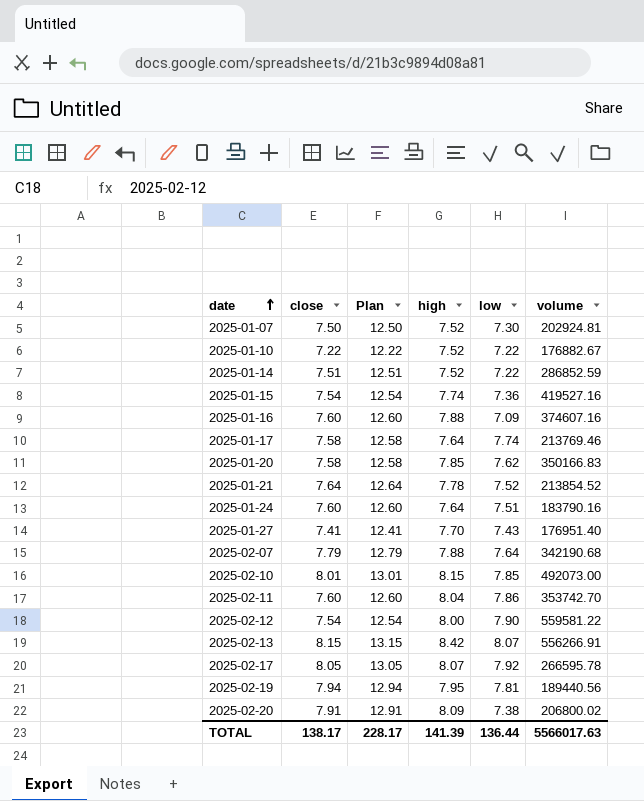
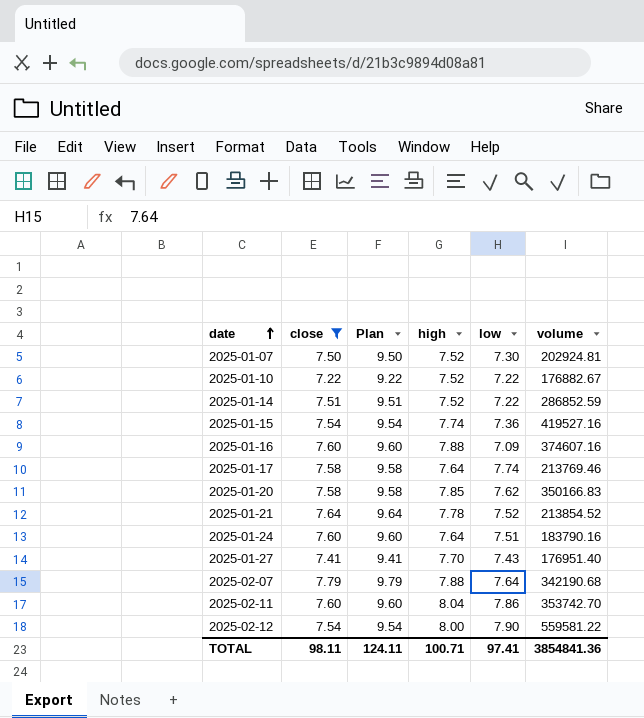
filter: none -> close <= 7.79
column Plan | formula: [close] + 5 -> [close] + 2
TOTAL | close: 138.17 -> 98.11
TOTAL | Plan: 228.17 -> 124.11
TOTAL | high: 141.39 -> 100.71
TOTAL | low: 136.44 -> 97.41
TOTAL | volume: 5566017.63 -> 3854841.36

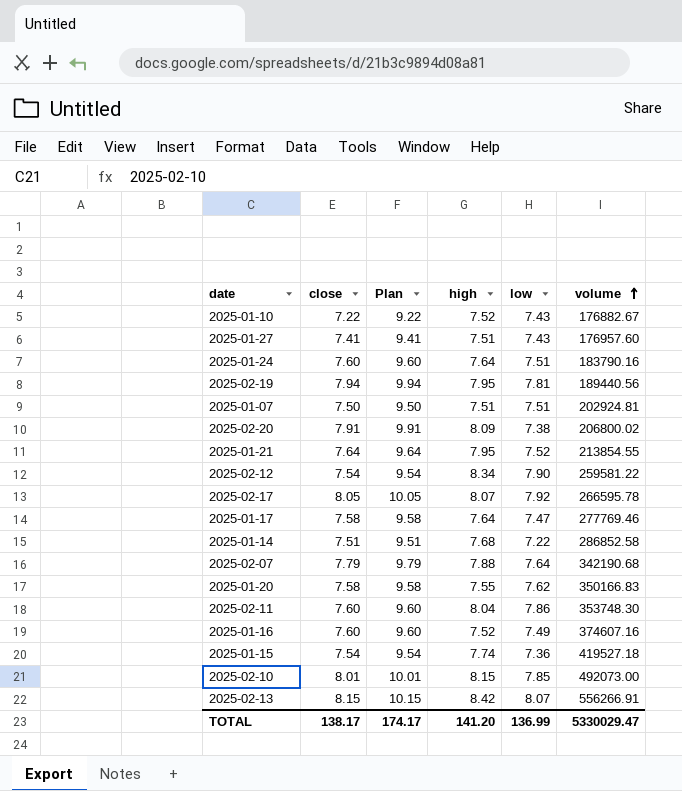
filter: close <= 7.79 -> none
row order: date ascending -> volume ascending
2025-01-10 | low: 7.22 -> 7.43
2025-01-27 | high: 7.70 -> 7.51
2025-01-27 | volume: 176951.40 -> 176957.60
2025-01-07 | high: 7.52 -> 7.51
2025-01-07 | low: 7.30 -> 7.51
2025-01-21 | high: 7.78 -> 7.95
2025-01-21 | volume: 213854.52 -> 213854.55
2025-02-12 | high: 8.00 -> 8.34
2025-02-12 | volume: 559581.22 -> 259581.22
2025-01-17 | low: 7.74 -> 7.47
2025-01-17 | volume: 213769.46 -> 277769.46
2025-01-14 | high: 7.52 -> 7.68
2025-01-14 | volume: 286852.59 -> 286852.58
2025-01-20 | high: 7.85 -> 7.55
2025-02-11 | volume: 353742.70 -> 353748.30
2025-01-16 | high: 7.88 -> 7.52
2025-01-16 | low: 7.09 -> 7.49
2025-01-15 | volume: 419527.16 -> 419527.18
TOTAL | close: 98.11 -> 138.17
TOTAL | Plan: 124.11 -> 174.17
TOTAL | high: 100.71 -> 141.20
TOTAL | low: 97.41 -> 136.99
TOTAL | volume: 3854841.36 -> 5330029.47

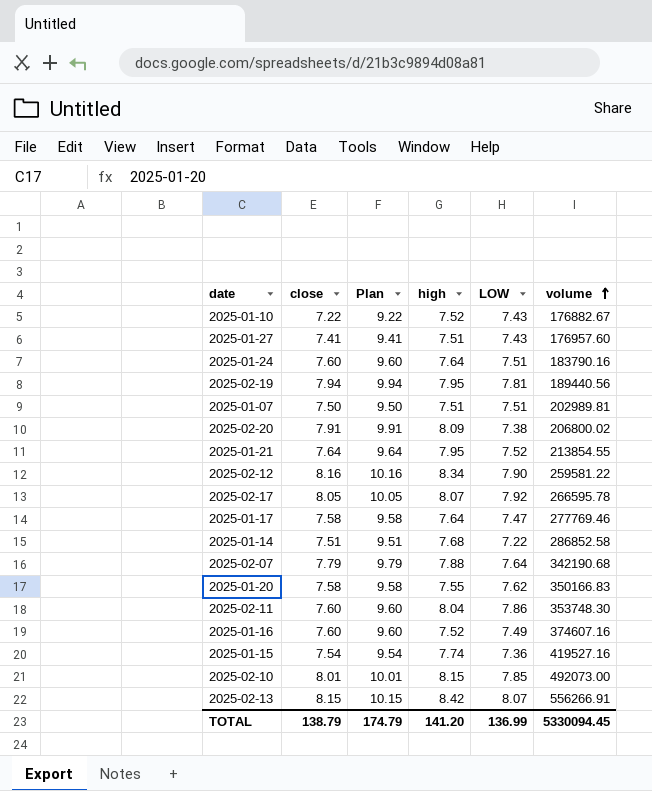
column name: low -> LOW
2025-01-07 | volume: 202924.81 -> 202989.81
2025-02-12 | close: 7.54 -> 8.16
2025-02-12 | Plan: 9.54 -> 10.16
2025-01-15 | volume: 419527.18 -> 419527.16
TOTAL | close: 138.17 -> 138.79
TOTAL | Plan: 174.17 -> 174.79
TOTAL | volume: 5330029.47 -> 5330094.45

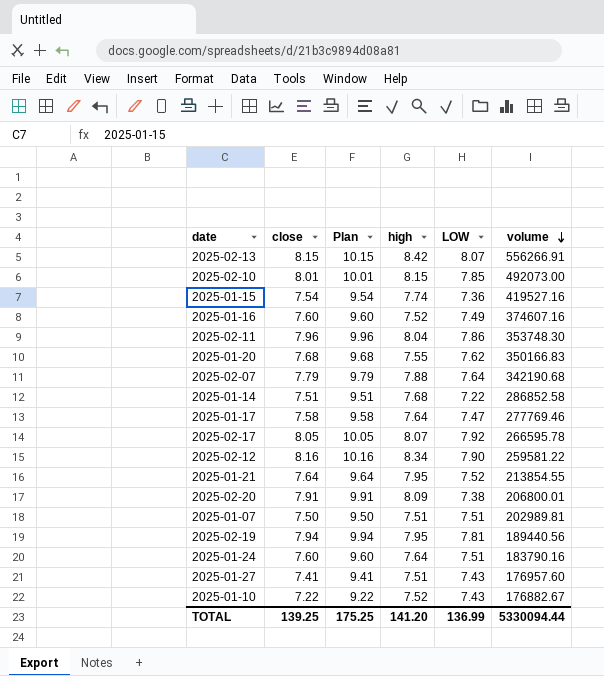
row order: volume ascending -> volume descending
2025-02-11 | close: 7.60 -> 7.96
2025-02-11 | Plan: 9.60 -> 9.96
2025-01-20 | close: 7.58 -> 7.68
2025-01-20 | Plan: 9.58 -> 9.68
2025-02-20 | volume: 206800.02 -> 206800.01
TOTAL | close: 138.79 -> 139.25
TOTAL | Plan: 174.79 -> 175.25
TOTAL | volume: 5330094.45 -> 5330094.44

